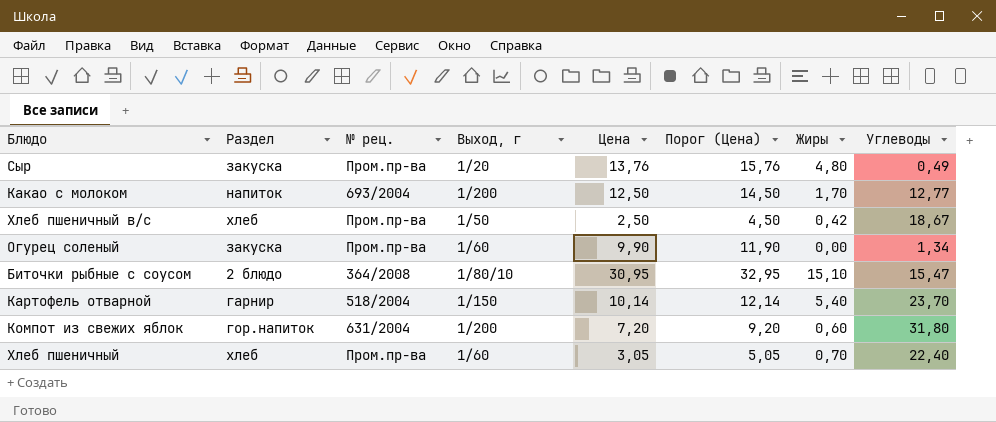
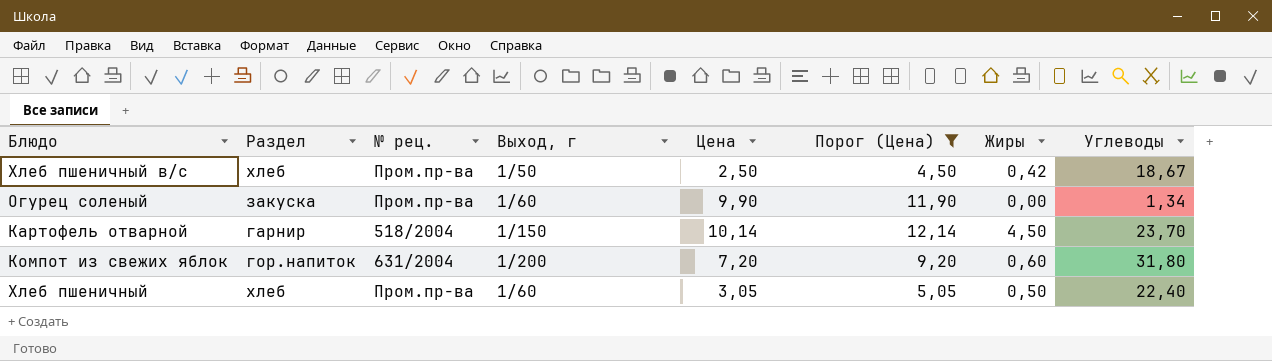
filter: none -> Порог (Цена) <= 12,14
Картофель отварной | Жиры: 5,40 -> 4,50
Хлеб пшеничный | Жиры: 0,70 -> 0,50

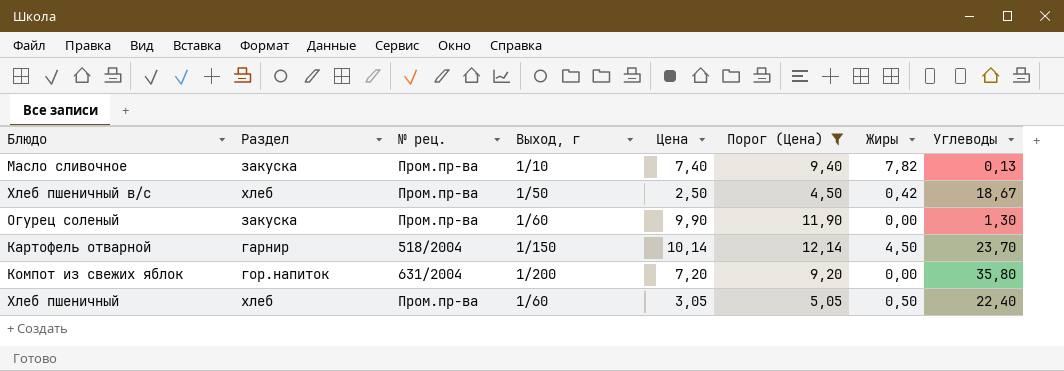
row Масло сливочное: none -> закуска | Пром.пр-ва | 1/10 | 7,40 | 9,40 | 7,82 | 0,13
Огурец соленый | Углеводы: 1,34 -> 1,30
Компот из свежих яблок | Жиры: 0,60 -> 0,00
Компот из свежих яблок | Углеводы: 31,80 -> 35,80

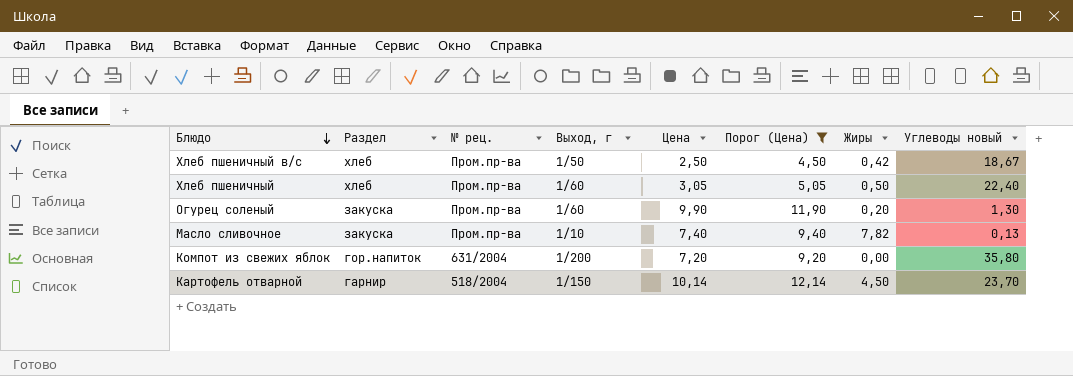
row order: none -> Блюдо descending
column name: Углеводы -> Углеводы новый
Огурец соленый | Жиры: 0,00 -> 0,20

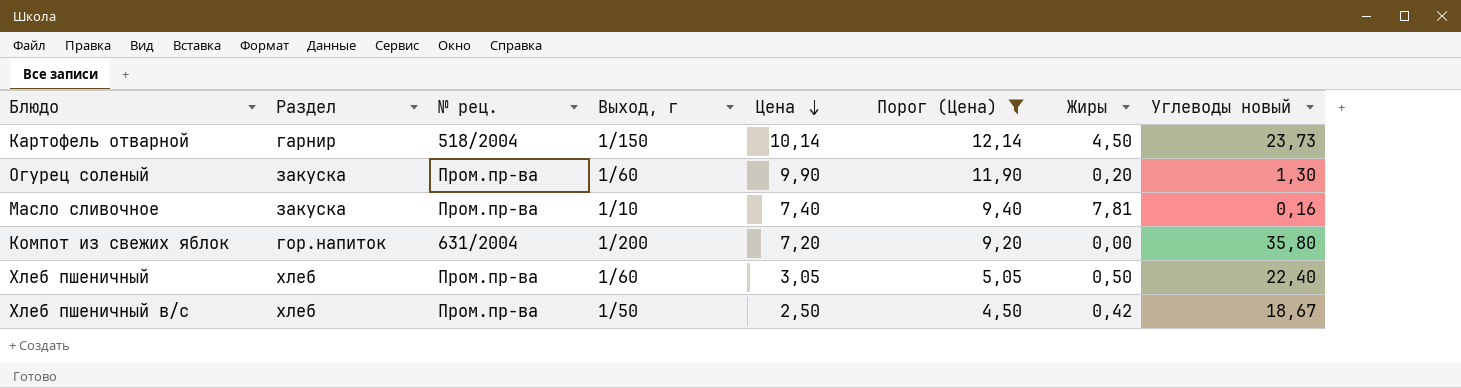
row order: Блюдо descending -> Цена descending
Картофель отварной | Углеводы новый: 23,70 -> 23,73
Масло сливочное | Жиры: 7,82 -> 7,81
Масло сливочное | Углеводы новый: 0,13 -> 0,16

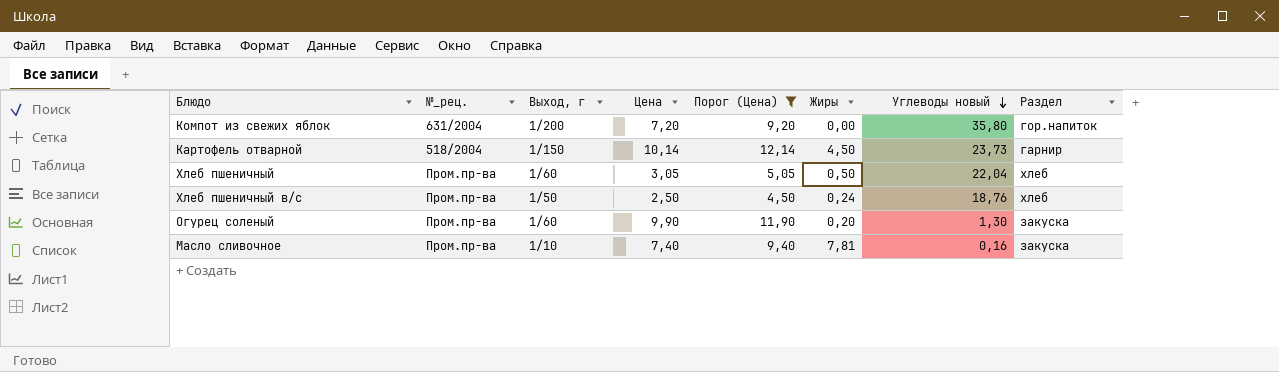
row order: Цена descending -> Углеводы новый descending
column name: № рец. -> №_рец.
column Раздел | position: 2 -> 8
Хлеб пшеничный | Углеводы новый: 22,40 -> 22,04
Хлеб пшеничный в/с | Жиры: 0,42 -> 0,24
Хлеб пшеничный в/с | Углеводы новый: 18,67 -> 18,76

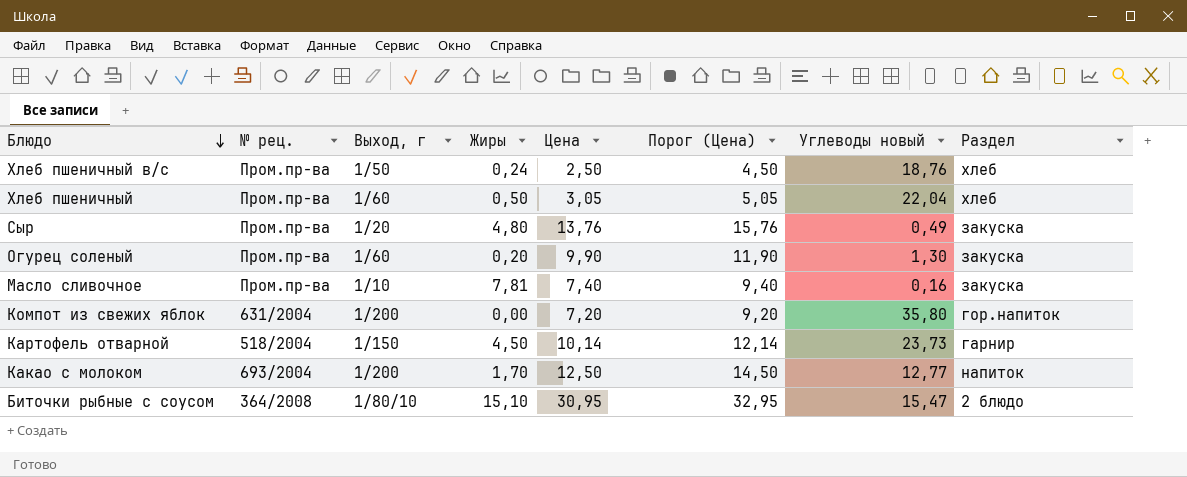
filter: Порог (Цена) <= 12,14 -> none
row order: Углеводы новый descending -> Блюдо descending
column name: №_рец. -> № рец.
column Жиры | position: 6 -> 4

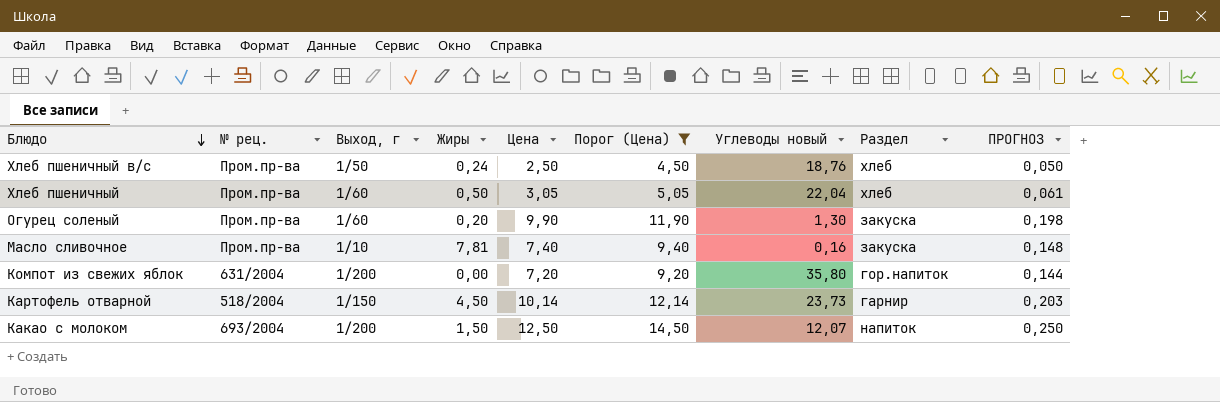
filter: none -> Порог (Цена) <= 14,50
column ПРОГНОЗ | formula: none -> [Цена] * 0,02
Какао с молоком | Жиры: 1,70 -> 1,50
Какао с молоком | Углеводы новый: 12,77 -> 12,07

